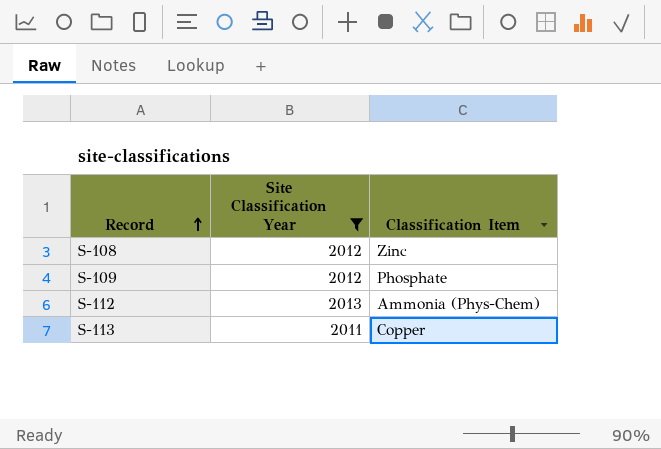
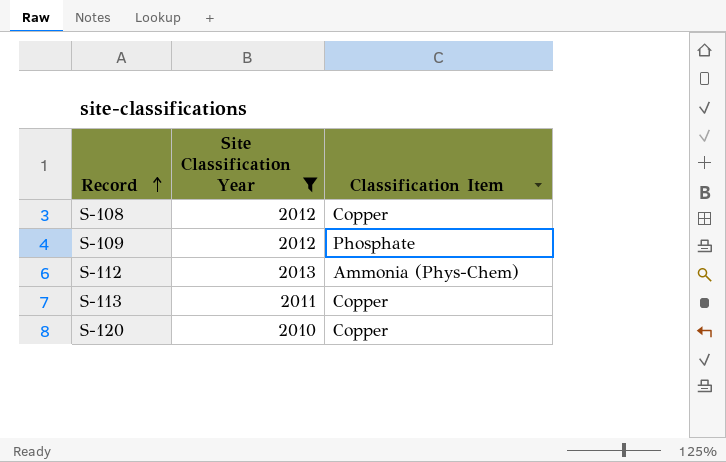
S-108 | Classification Item: Zinc -> Copper
row S-120: none -> 2010 | Copper

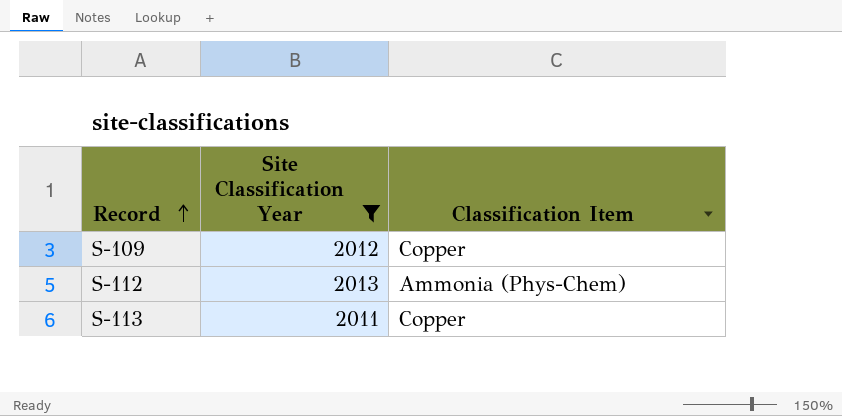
row S-108: 2012 | Copper -> none
row S-120: 2010 | Copper -> none
S-109 | Classification Item: Phosphate -> Copper

